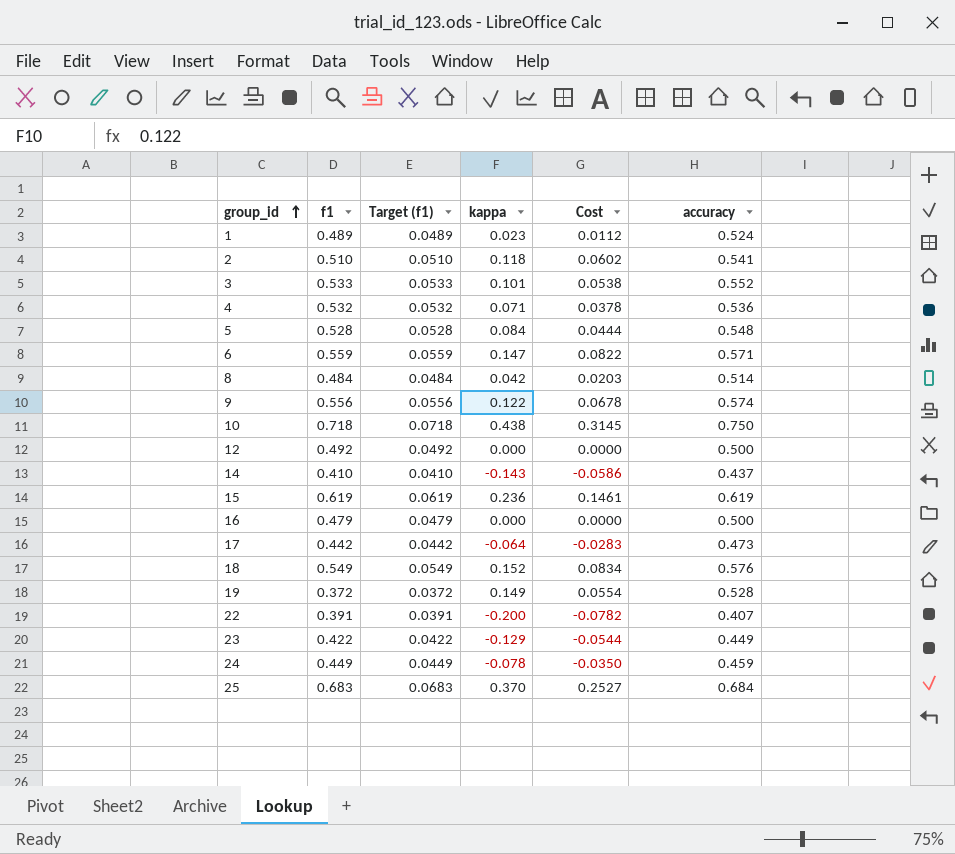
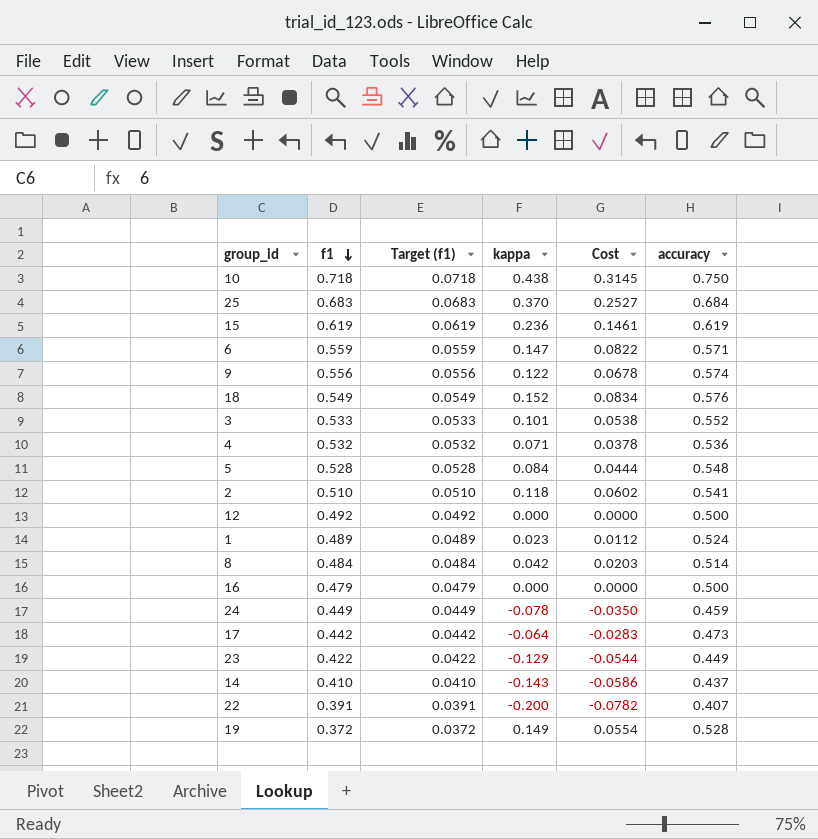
row order: group_id ascending -> f1 descending

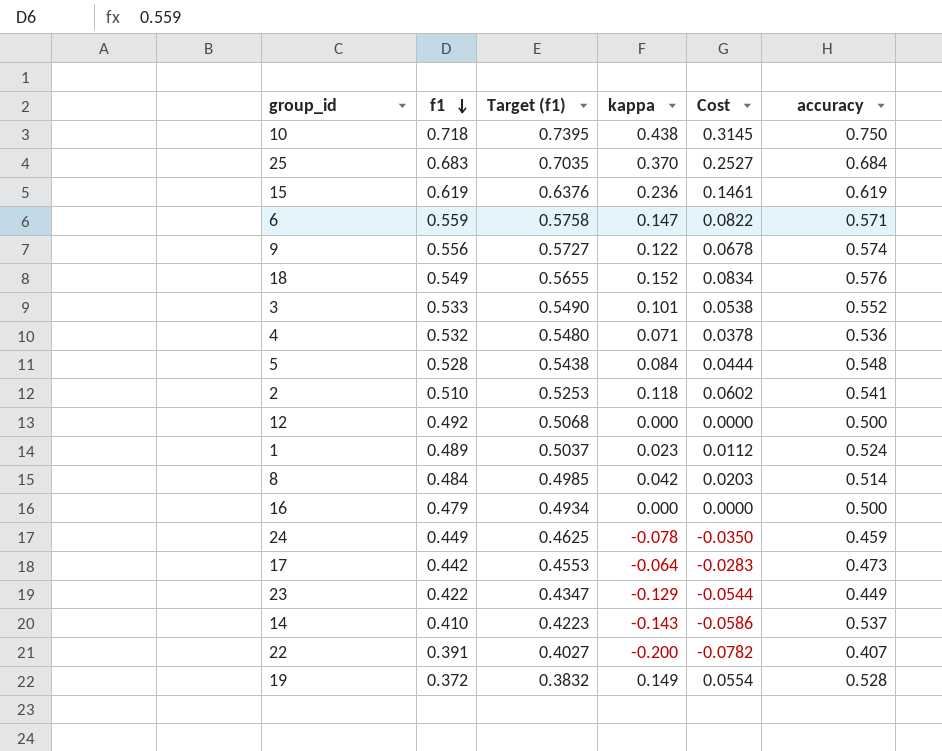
column Target (f1) | formula: [f1] * 0.1 -> [f1] * 1.03
14 | accuracy: 0.437 -> 0.537

